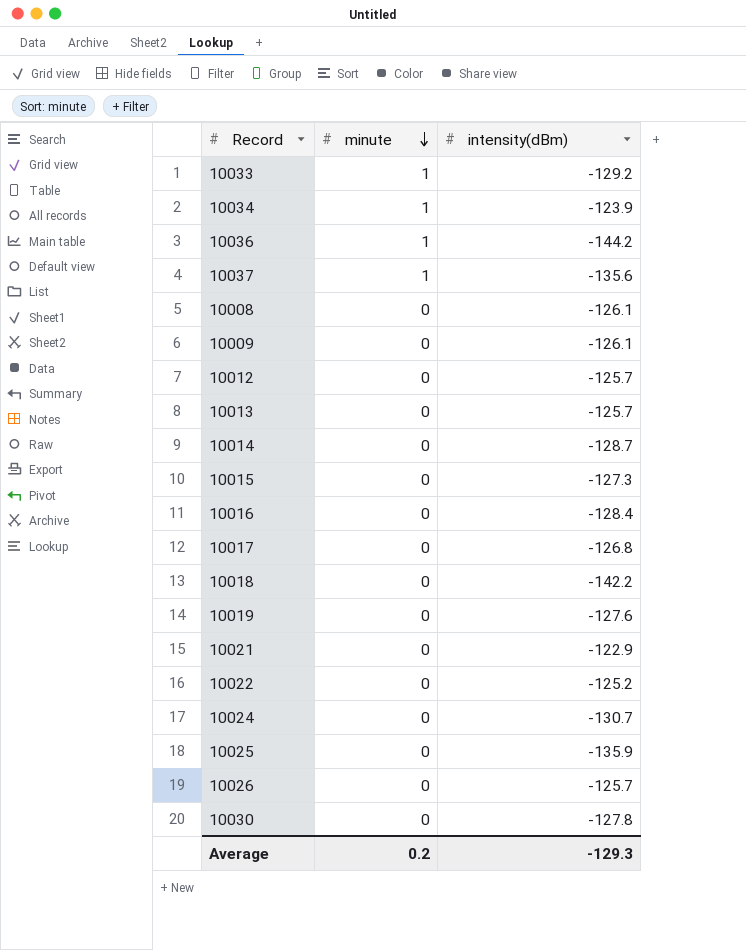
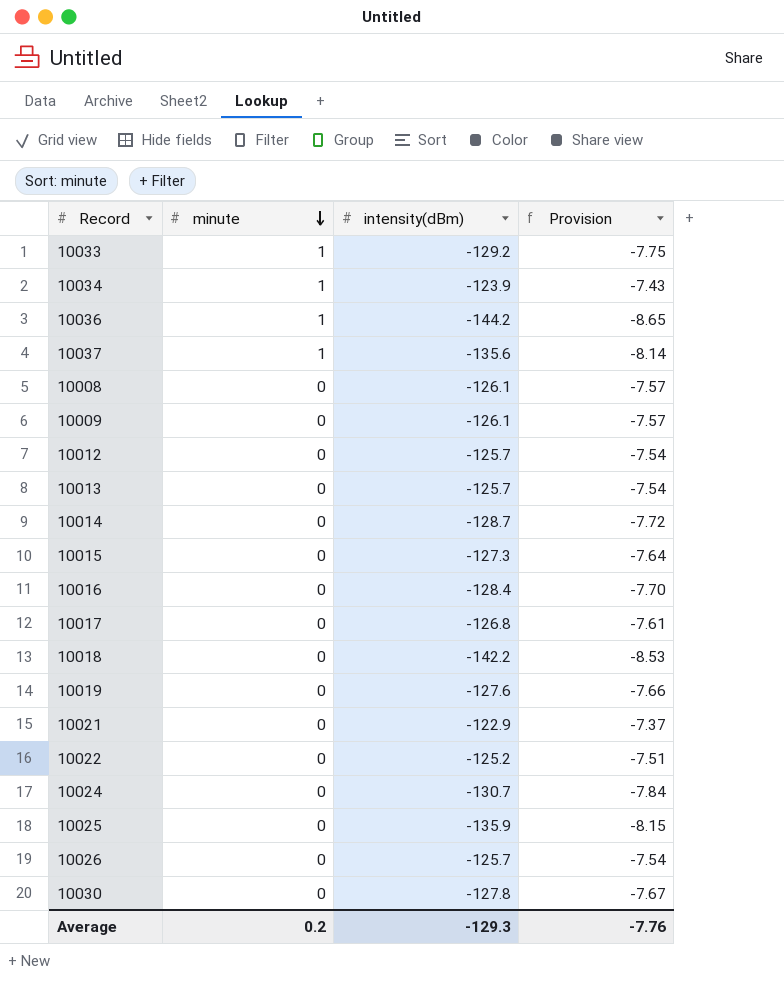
column Provision | formula: none -> [intensity(dBm)] * 0.06

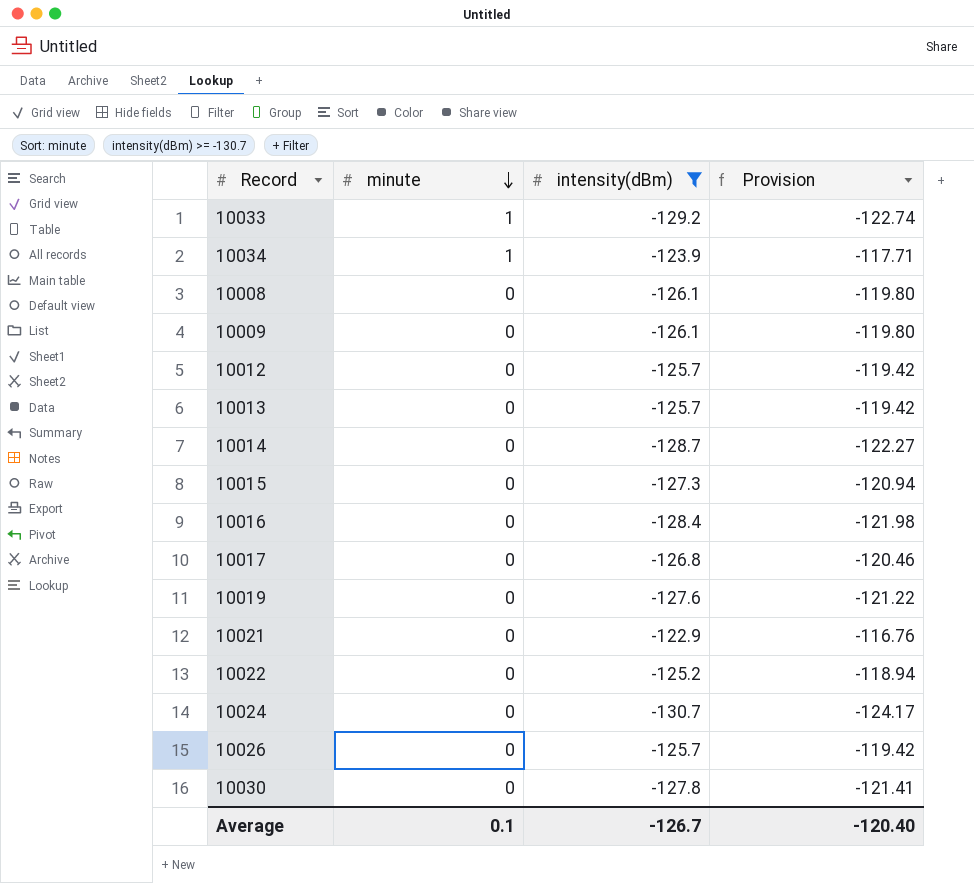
filter: none -> intensity(dBm) >= -130.7
column Provision | formula: [intensity(dBm)] * 0.06 -> [intensity(dBm)] * 0.95
Average | minute: 0.2 -> 0.1
Average | intensity(dBm): -129.3 -> -126.7
Average | Provision: -7.76 -> -120.40

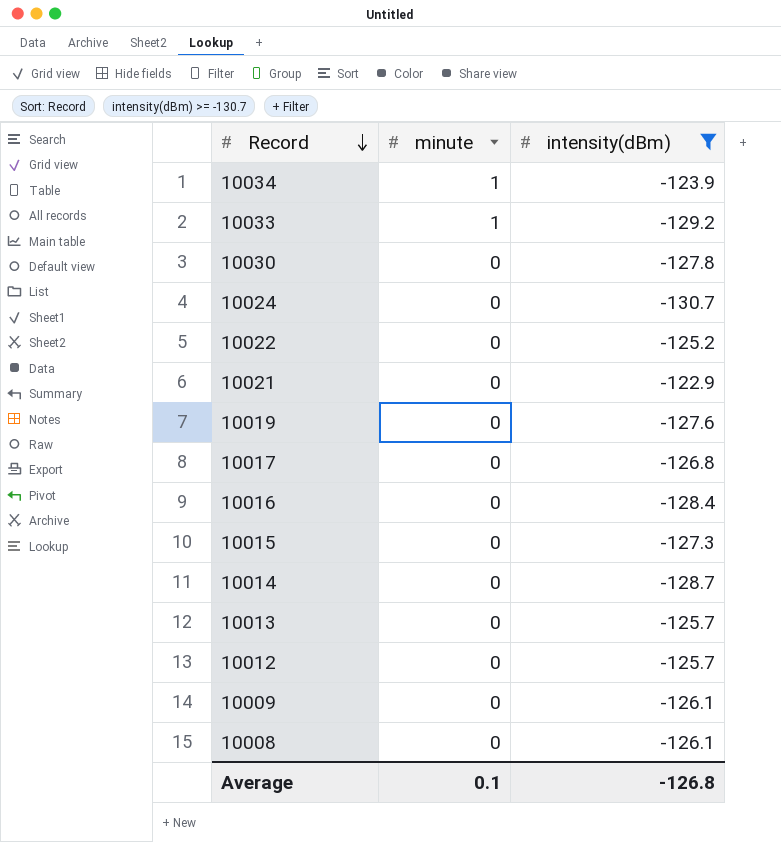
row order: minute descending -> Record descending
column Provision | formula: [intensity(dBm)] * 0.95 -> none
row 10026: 0 | -125.7 | -119.42 -> none
Average | intensity(dBm): -126.7 -> -126.8

